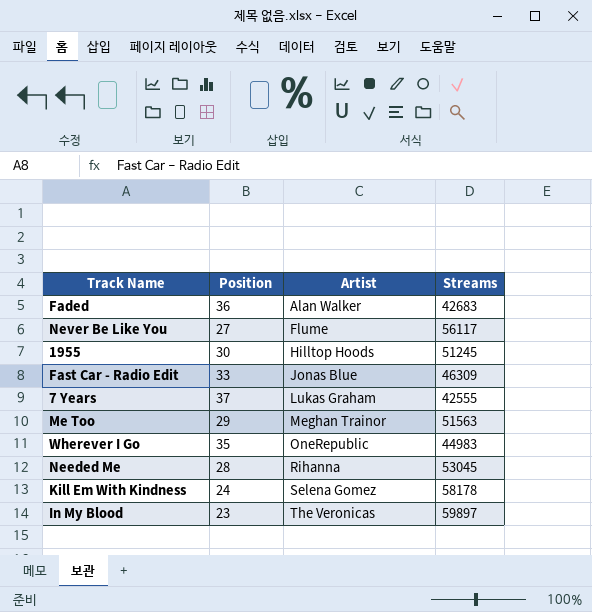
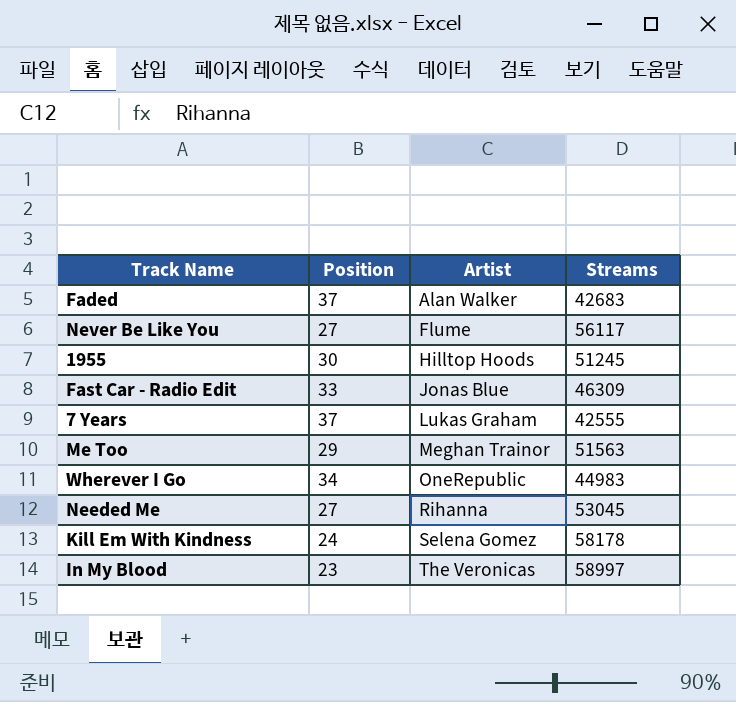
Faded | Position: 36 -> 37
Wherever I Go | Position: 35 -> 34
Needed Me | Position: 28 -> 27
In My Blood | Streams: 59897 -> 58997

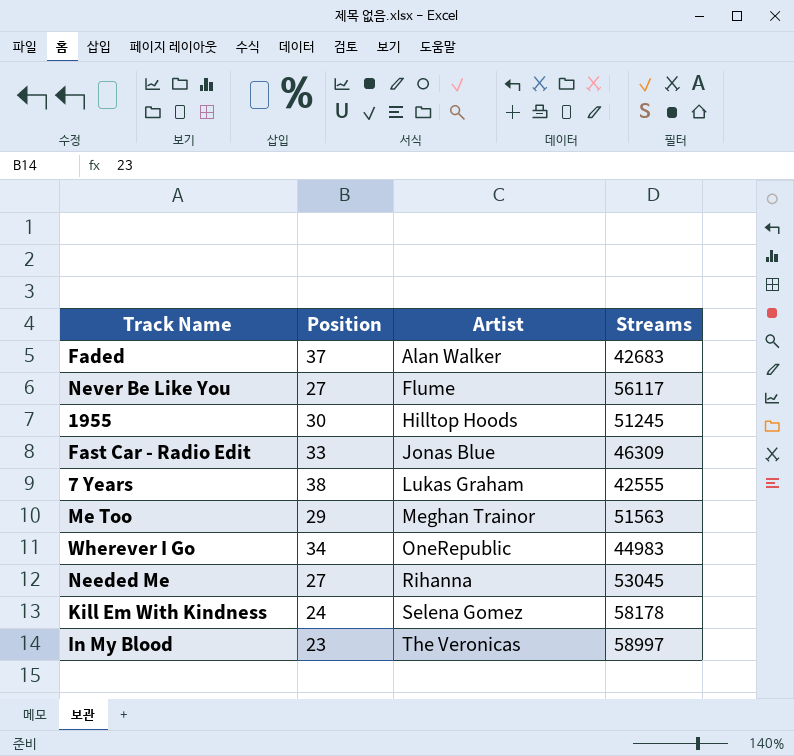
7 Years | Position: 37 -> 38

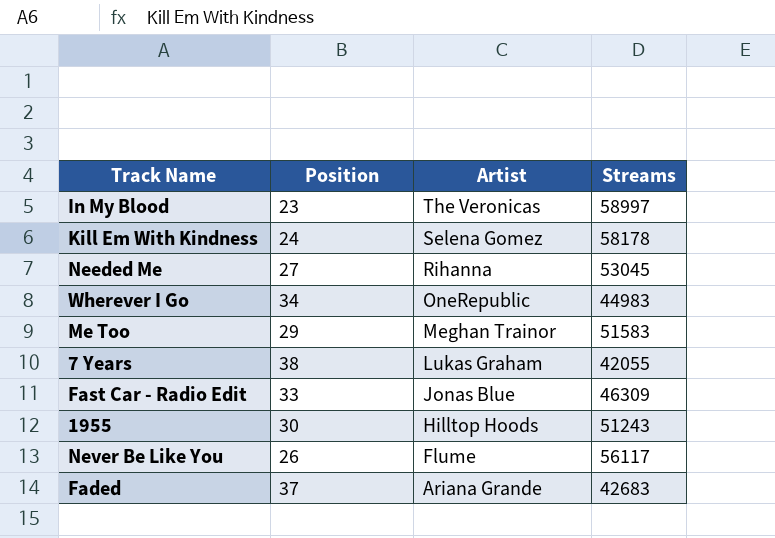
row order: Artist ascending -> Artist descending
Me Too | Streams: 51563 -> 51583
7 Years | Streams: 42555 -> 42055
1955 | Streams: 51245 -> 51243
Never Be Like You | Position: 27 -> 26
Faded | Artist: Alan Walker -> Ariana Grande

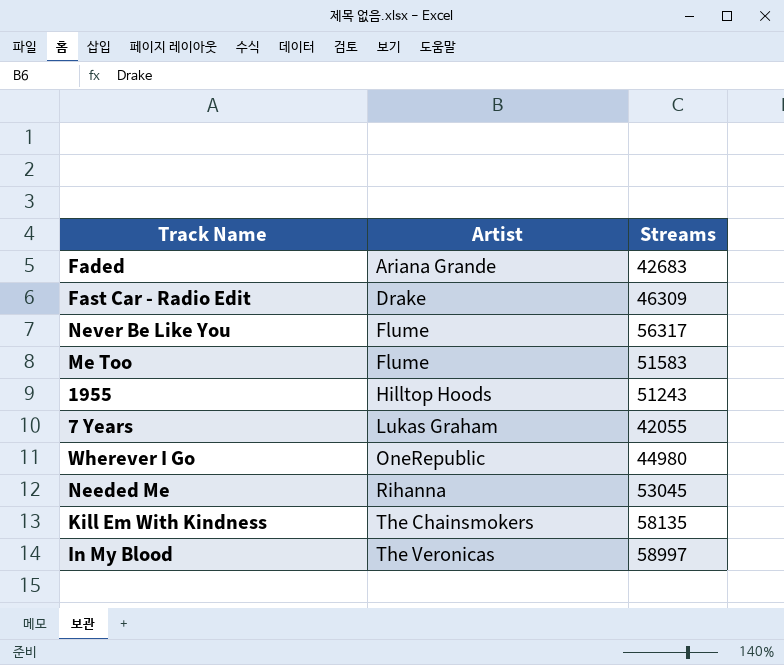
row order: Artist descending -> Artist ascending
column Position | position: 2 -> none
Fast Car - Radio Edit | Artist: Jonas Blue -> Drake
Never Be Like You | Streams: 56117 -> 56317
Me Too | Artist: Meghan Trainor -> Flume
Wherever I Go | Streams: 44983 -> 44980
Kill Em With Kindness | Artist: Selena Gomez -> The Chainsmokers
Kill Em With Kindness | Streams: 58178 -> 58135

